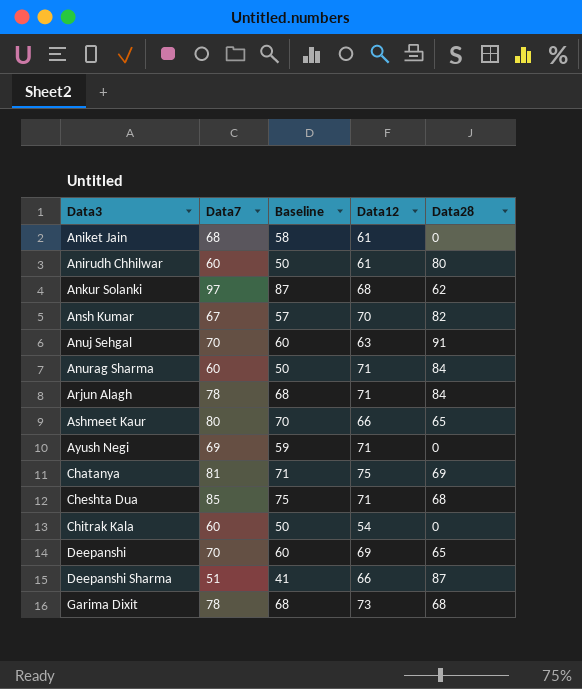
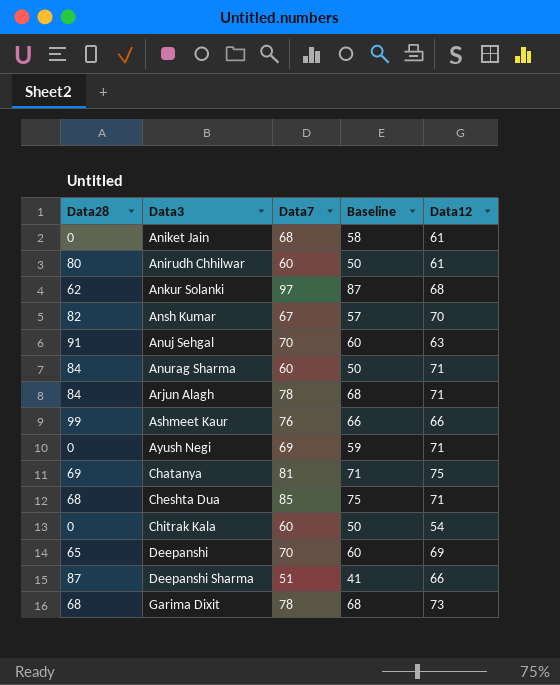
column Data28 | position: 5 -> 1
Ashmeet Kaur | Data28: 65 -> 99
Ashmeet Kaur | Data7: 80 -> 76
Ashmeet Kaur | Baseline: 70 -> 66

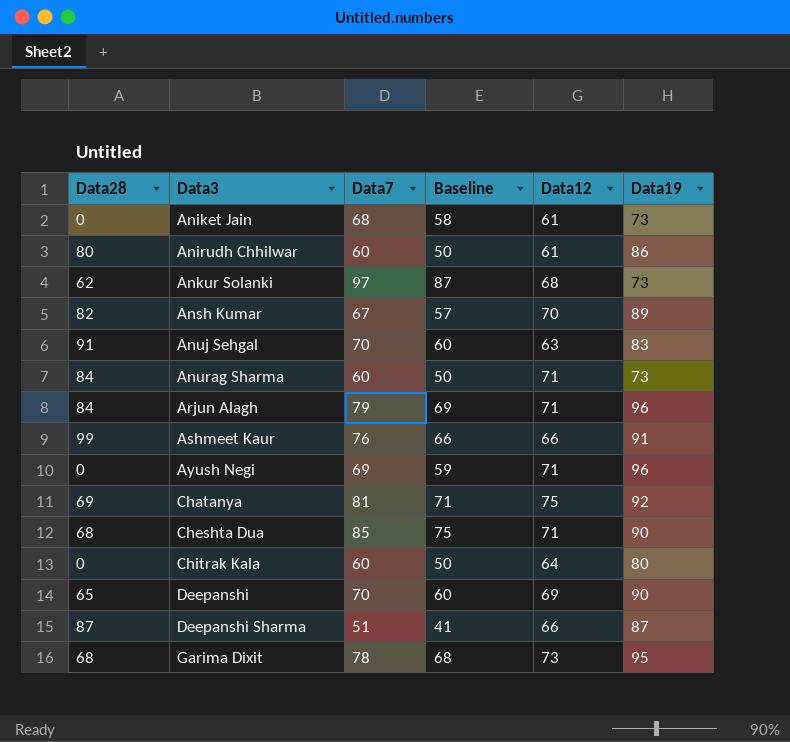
column Data19 | position: none -> 6
Arjun Alagh | Data7: 78 -> 79
Arjun Alagh | Baseline: 68 -> 69
Chitrak Kala | Data12: 54 -> 64

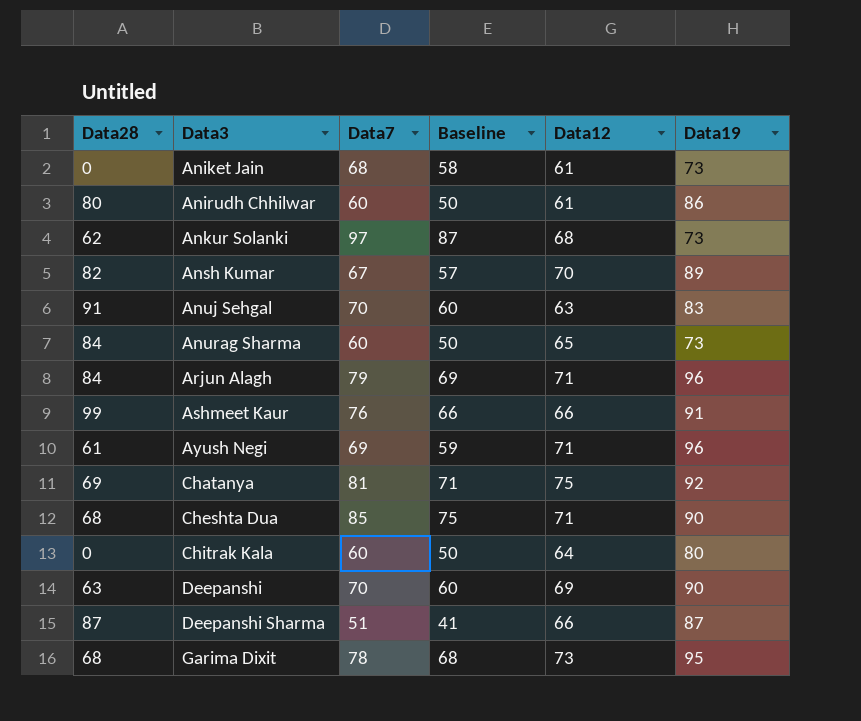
Anurag Sharma | Data12: 71 -> 65
Ayush Negi | Data28: 0 -> 61
Deepanshi | Data28: 65 -> 63

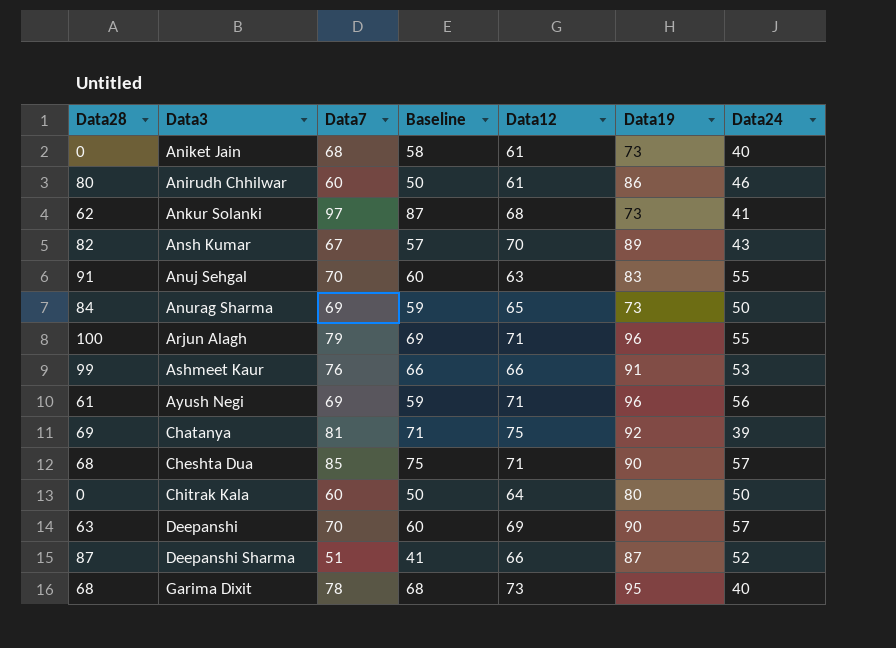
column Data24 | position: none -> 7
Anurag Sharma | Data7: 60 -> 69
Anurag Sharma | Baseline: 50 -> 59
Arjun Alagh | Data28: 84 -> 100

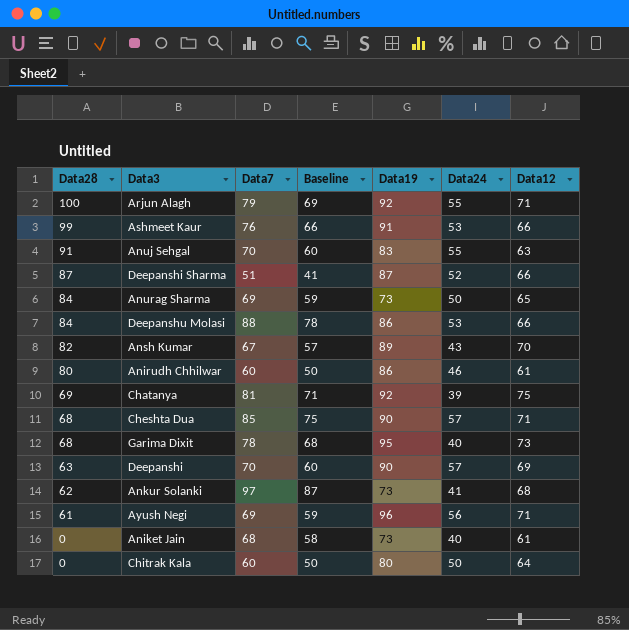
row order: Data3 ascending -> Data28 descending
column Data12 | position: 5 -> 7
Arjun Alagh | Data19: 96 -> 92
row Deepanshu Molasi: none -> 84 | 88 | 78 | 86 | 53 | 66

